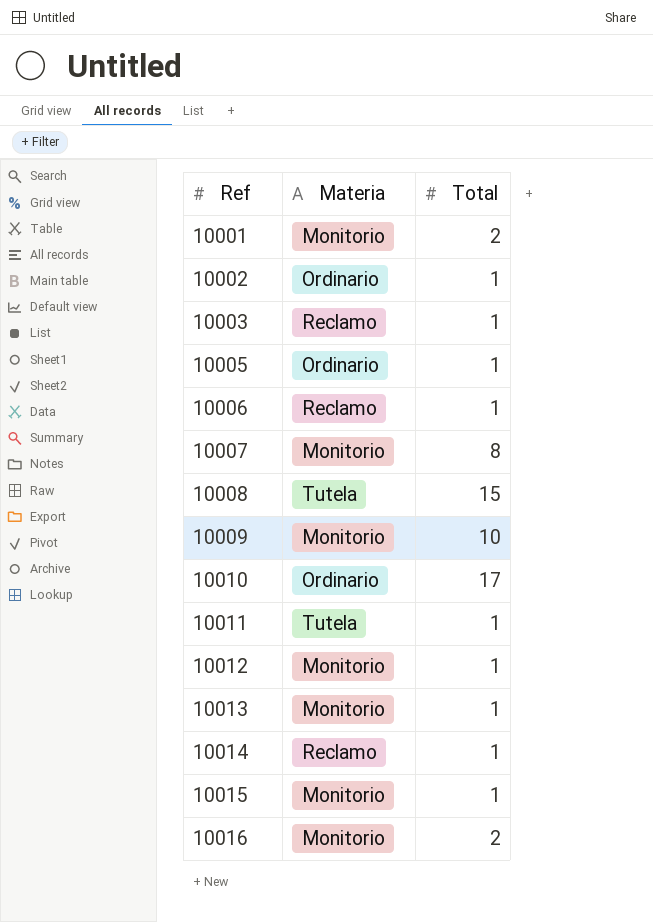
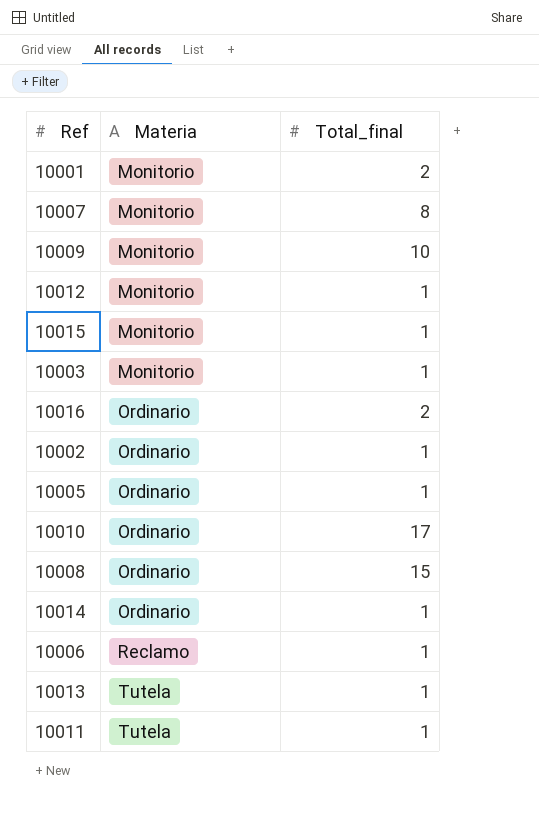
row order: Ref ascending -> Materia ascending
column name: Total -> Total_final
10003 | Materia: Reclamo -> Monitorio
10016 | Materia: Monitorio -> Ordinario
10008 | Materia: Tutela -> Ordinario
10014 | Materia: Reclamo -> Ordinario
10013 | Materia: Monitorio -> Tutela

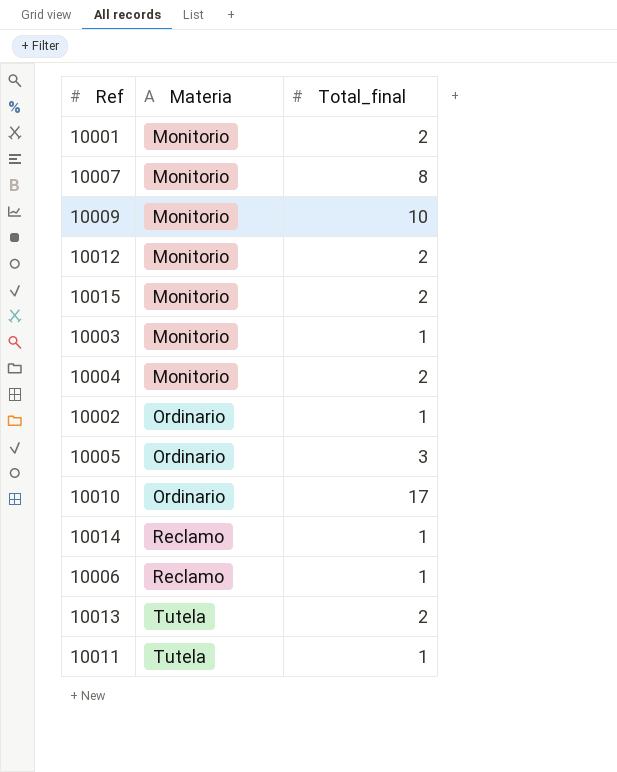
row 10016: Ordinario | 2 -> none
row 10008: Ordinario | 15 -> none
10012 | Total_final: 1 -> 2
10015 | Total_final: 1 -> 2
row 10004: none -> Monitorio | 2
10005 | Total_final: 1 -> 3
10014 | Materia: Ordinario -> Reclamo
10013 | Total_final: 1 -> 2

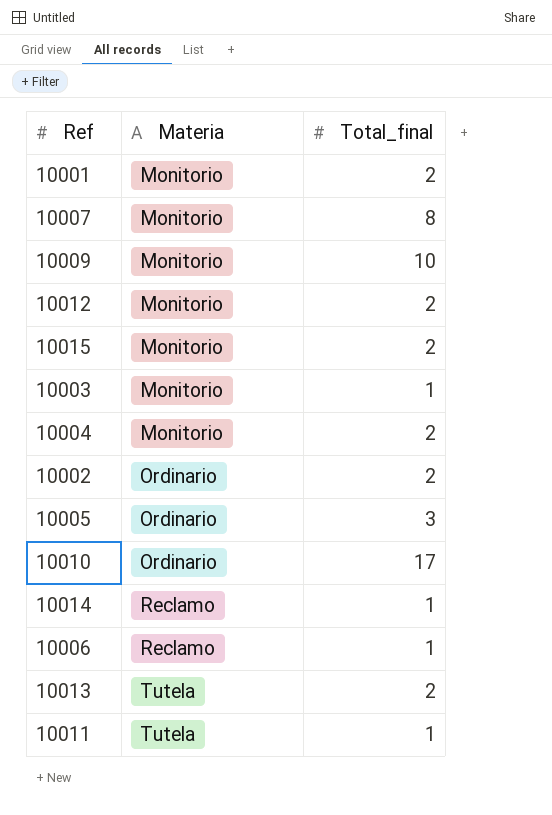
10002 | Total_final: 1 -> 2

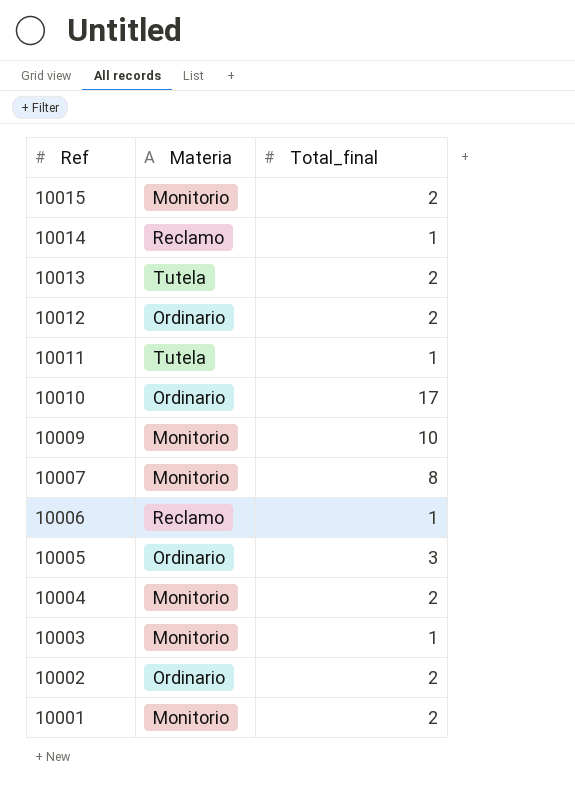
row order: Materia ascending -> Ref descending
10012 | Materia: Monitorio -> Ordinario

